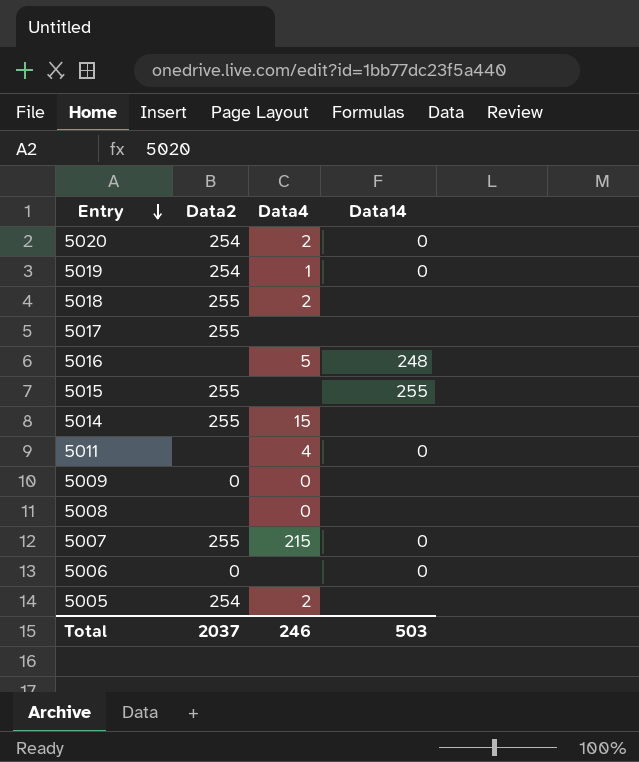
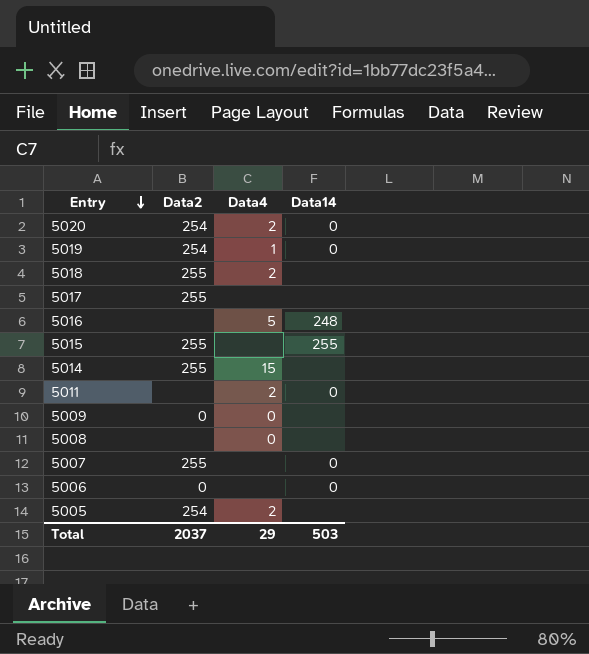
5011 | Data4: 4 -> 2
5007 | Data4: 215 -> none
Total | Data4: 246 -> 29

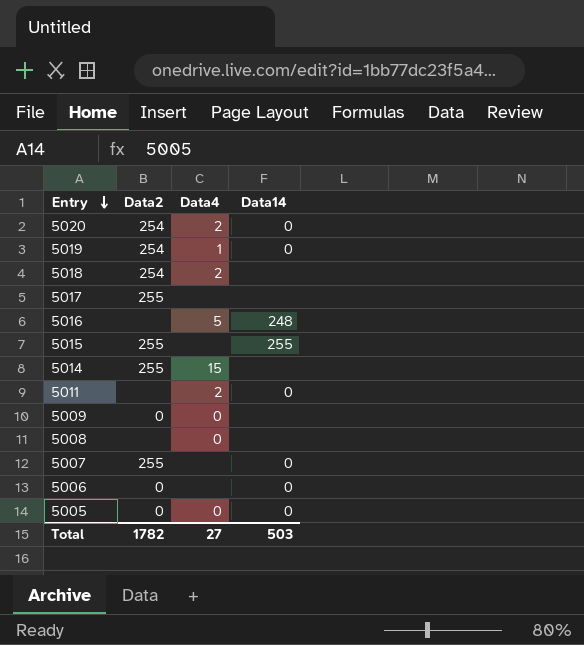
5018 | Data2: 255 -> 254
5005 | Data2: 254 -> 0
5005 | Data4: 2 -> 0
5005 | Data14: none -> 0
Total | Data2: 2037 -> 1782
Total | Data4: 29 -> 27

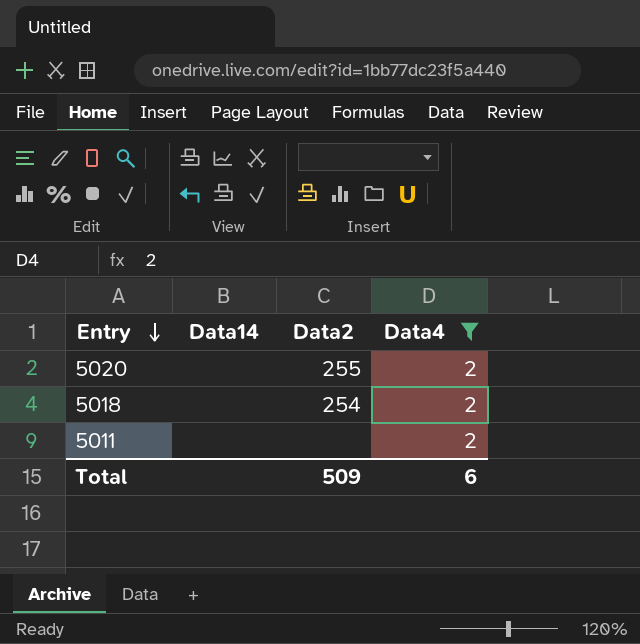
filter: none -> Data4 = 2
column Data14 | position: 4 -> 2
5020 | Data14: 0 -> none
5020 | Data2: 254 -> 255
5011 | Data14: 0 -> none
Total | Data14: 503 -> none
Total | Data2: 1782 -> 509
Total | Data4: 27 -> 6

